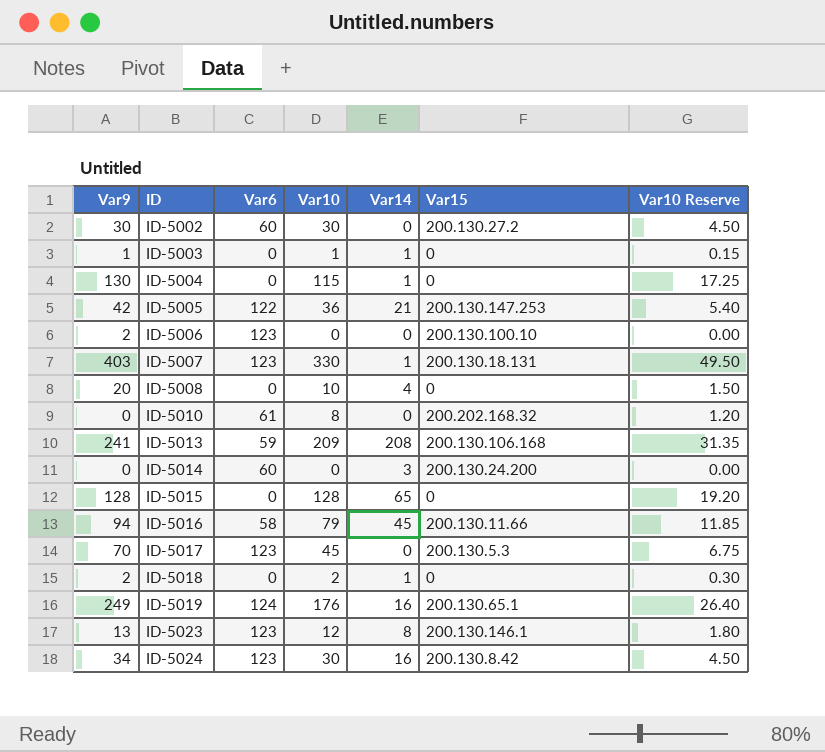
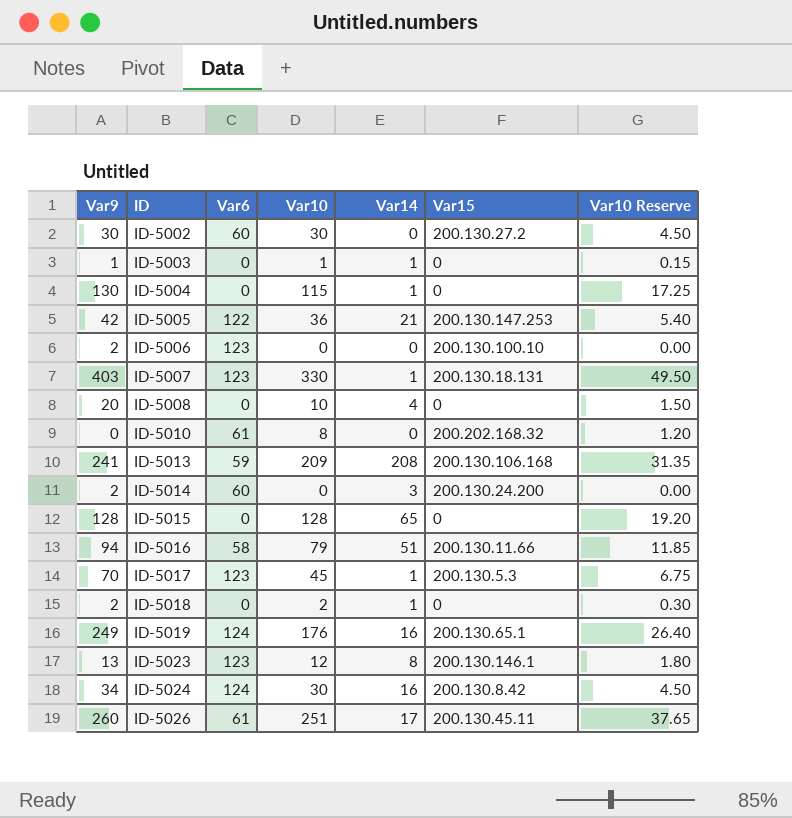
ID-5014 | Var9: 0 -> 2
ID-5016 | Var14: 45 -> 51
ID-5017 | Var14: 0 -> 1
ID-5024 | Var6: 123 -> 124
row ID-5026: none -> 260 | 61 | 251 | 17 | 200.130.45.11 | 37.65

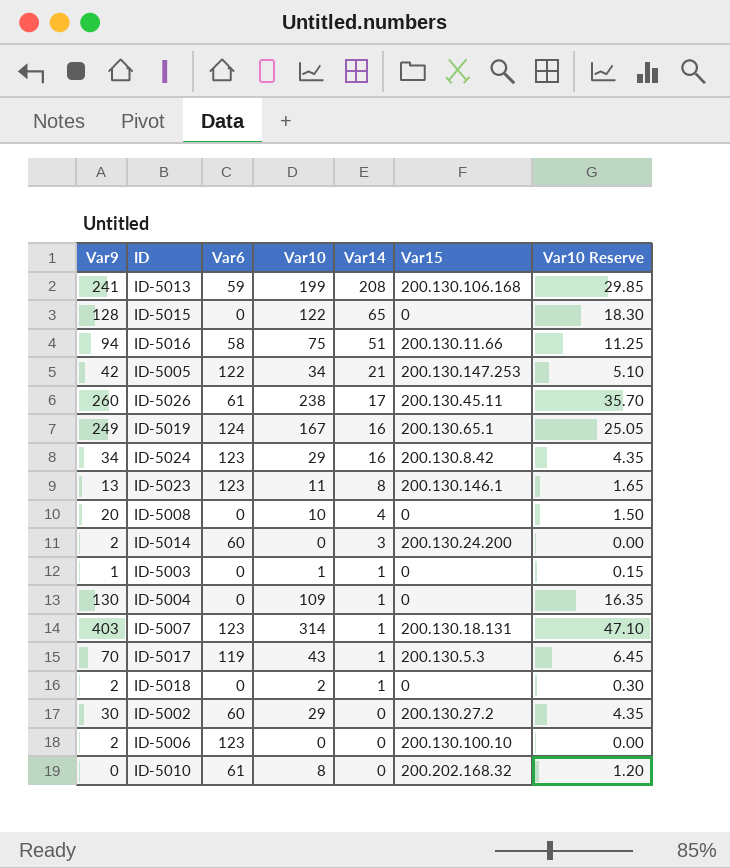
row order: ID ascending -> Var14 descending
ID-5013 | Var10: 209 -> 199
ID-5013 | Var10 Reserve: 31.35 -> 29.85
ID-5015 | Var10: 128 -> 122
ID-5015 | Var10 Reserve: 19.20 -> 18.30
ID-5016 | Var10: 79 -> 75
ID-5016 | Var10 Reserve: 11.85 -> 11.25
ID-5005 | Var10: 36 -> 34
ID-5005 | Var10 Reserve: 5.40 -> 5.10
ID-5026 | Var10: 251 -> 238
ID-5026 | Var10 Reserve: 37.65 -> 35.70
ID-5019 | Var10: 176 -> 167
ID-5019 | Var10 Reserve: 26.40 -> 25.05
ID-5024 | Var6: 124 -> 123
ID-5024 | Var10: 30 -> 29
ID-5024 | Var10 Reserve: 4.50 -> 4.35
ID-5023 | Var10: 12 -> 11
ID-5023 | Var10 Reserve: 1.80 -> 1.65
ID-5004 | Var10: 115 -> 109
ID-5004 | Var10 Reserve: 17.25 -> 16.35
ID-5007 | Var10: 330 -> 314
ID-5007 | Var10 Reserve: 49.50 -> 47.10
ID-5017 | Var6: 123 -> 119
ID-5017 | Var10: 45 -> 43
ID-5017 | Var10 Reserve: 6.75 -> 6.45
ID-5002 | Var10: 30 -> 29
ID-5002 | Var10 Reserve: 4.50 -> 4.35

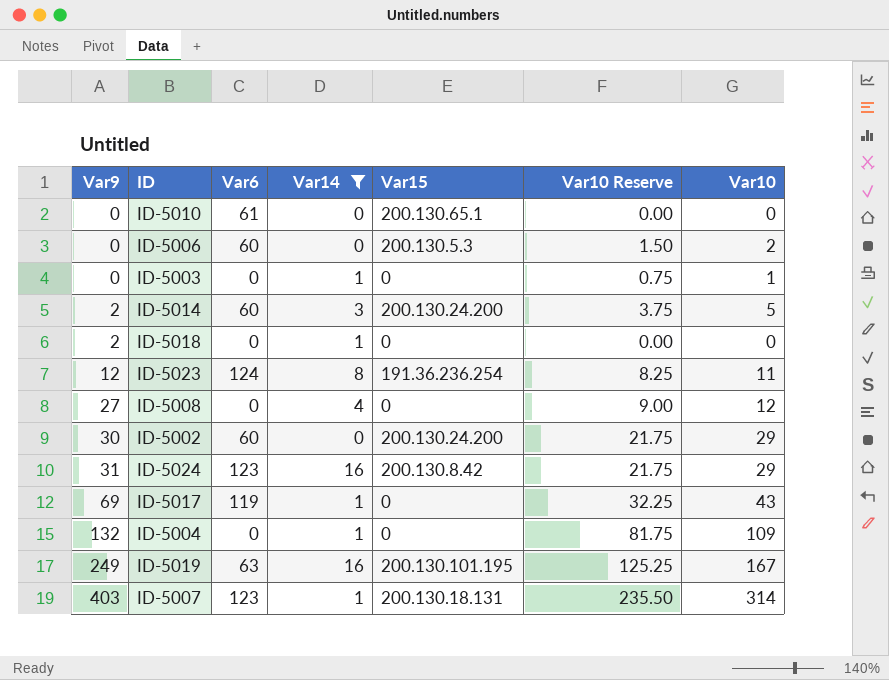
filter: none -> Var14 <= 16
row order: Var14 descending -> Var9 ascending
column Var10 Reserve | formula: [Var10] * 0.15 -> [Var10] * 0.75
column Var10 | position: 4 -> 7
ID-5010 | Var15: 200.202.168.32 -> 200.130.65.1
ID-5010 | Var10: 8 -> 0
ID-5006 | Var9: 2 -> 0
ID-5006 | Var6: 123 -> 60
ID-5006 | Var15: 200.130.100.10 -> 200.130.5.3
ID-5006 | Var10: 0 -> 2
ID-5003 | Var9: 1 -> 0
ID-5014 | Var10: 0 -> 5
ID-5018 | Var10: 2 -> 0
ID-5023 | Var9: 13 -> 12
ID-5023 | Var6: 123 -> 124
ID-5023 | Var15: 200.130.146.1 -> 191.36.236.254
ID-5008 | Var9: 20 -> 27
ID-5008 | Var10: 10 -> 12
ID-5002 | Var15: 200.130.27.2 -> 200.130.24.200
ID-5024 | Var9: 34 -> 31
ID-5017 | Var9: 70 -> 69
ID-5017 | Var15: 200.130.5.3 -> 0
ID-5004 | Var9: 130 -> 132
ID-5019 | Var6: 124 -> 63
ID-5019 | Var15: 200.130.65.1 -> 200.130.101.195

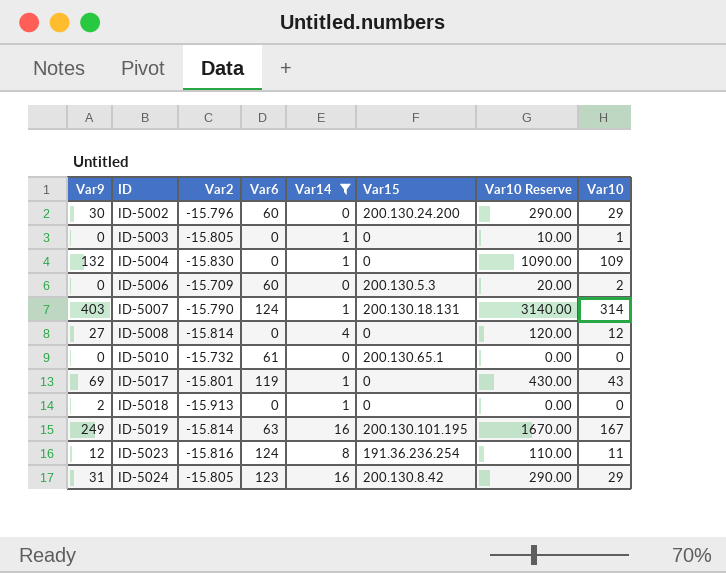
row order: Var9 ascending -> ID ascending
column Var2 | position: none -> 3
column Var10 Reserve | formula: [Var10] * 0.75 -> [Var10] * 10
row ID-5014: 2 | 60 | 3 | 200.130.24.200 | 3.75 | 5 -> none
ID-5007 | Var6: 123 -> 124

